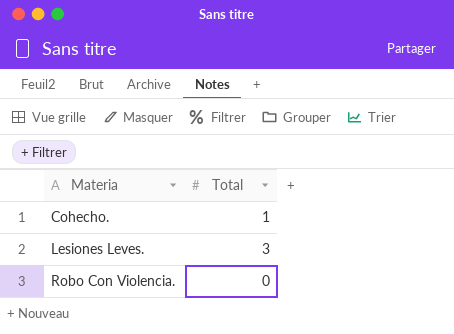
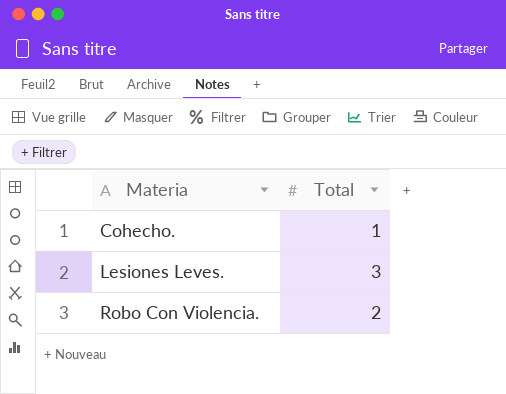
Robo Con Violencia. | Total: 0 -> 2

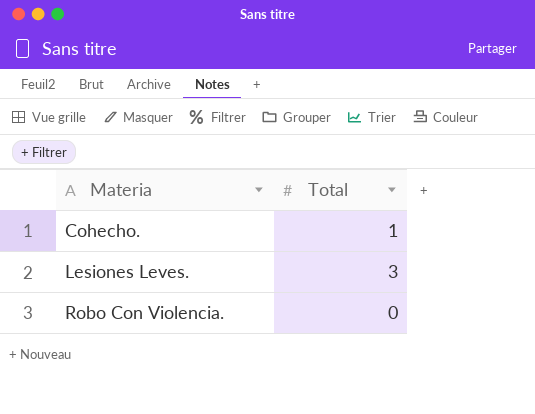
Robo Con Violencia. | Total: 2 -> 0

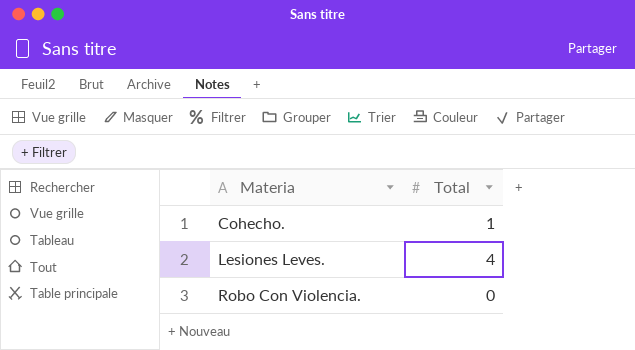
Lesiones Leves. | Total: 3 -> 4

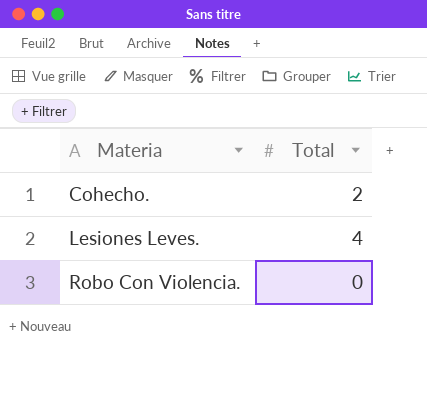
Cohecho. | Total: 1 -> 2

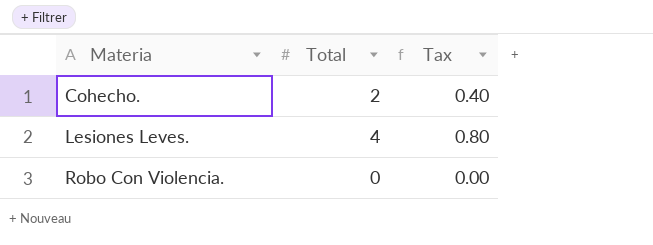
column Tax | formula: none -> [Total] * 0.2

